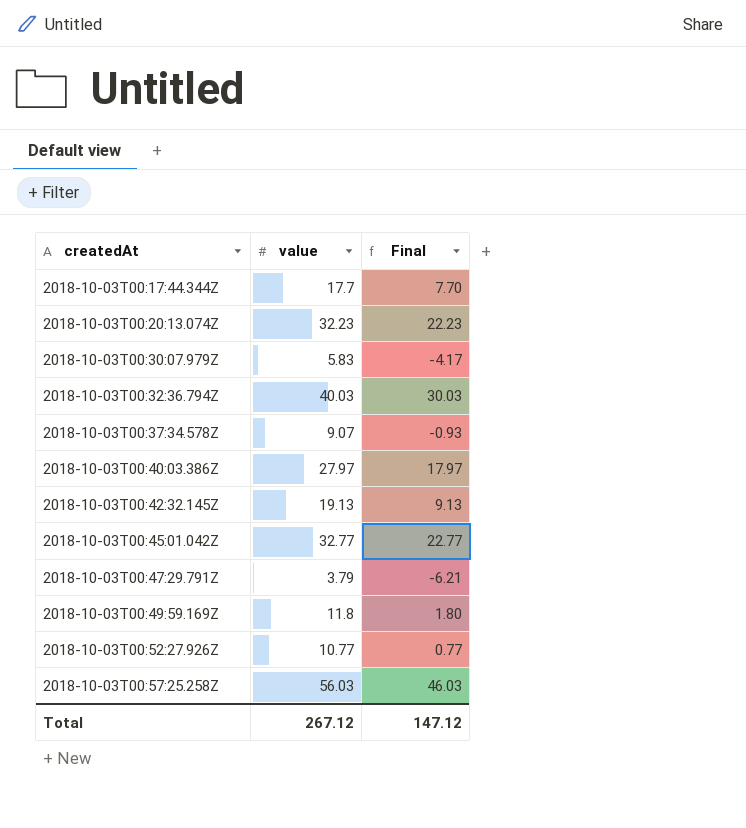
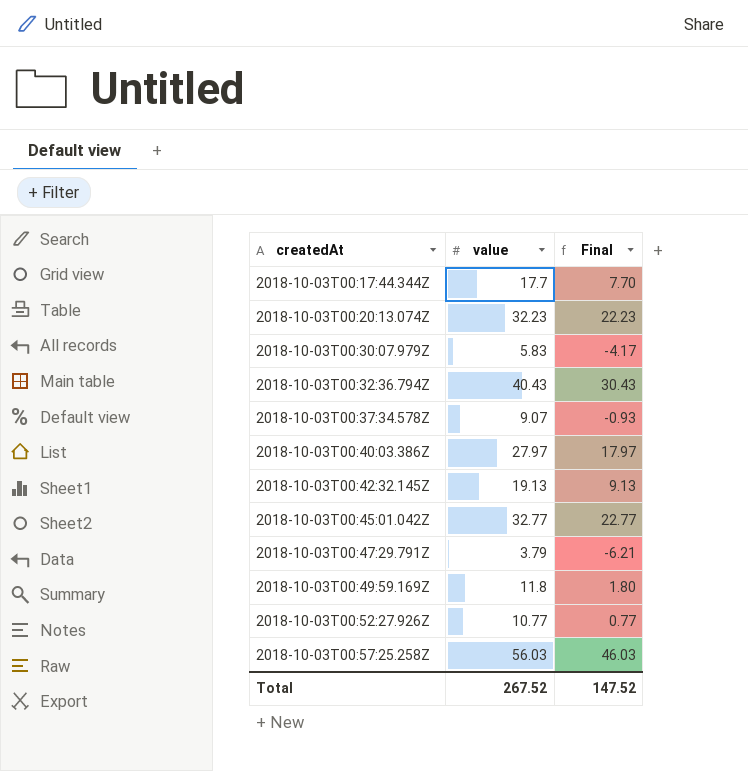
2018-10-03T00:32:36.794Z | value: 40.03 -> 40.43
2018-10-03T00:32:36.794Z | Final: 30.03 -> 30.43
Total | value: 267.12 -> 267.52
Total | Final: 147.12 -> 147.52

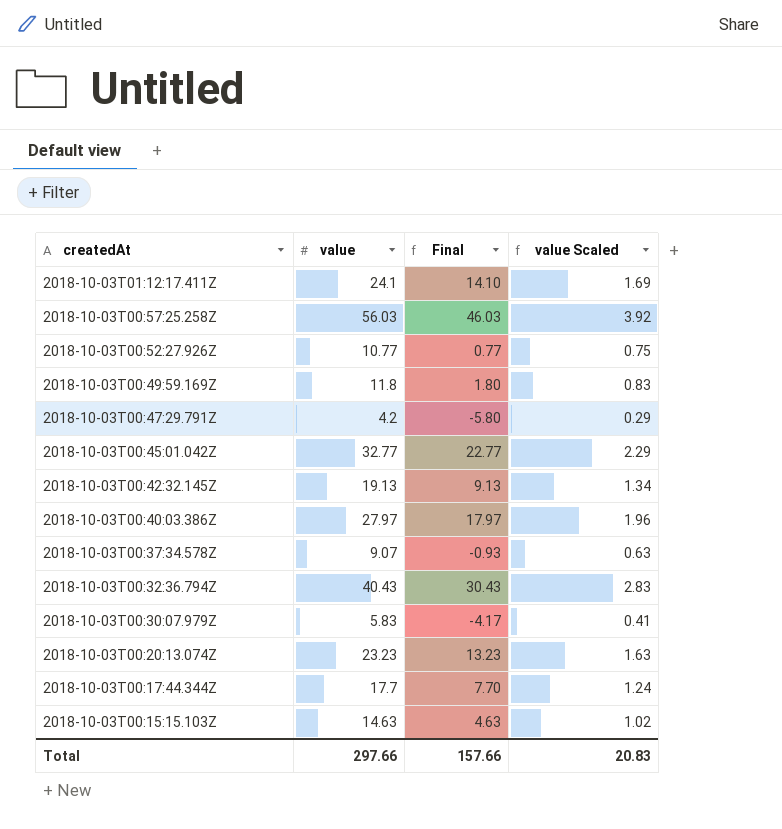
row order: createdAt ascending -> createdAt descending
column value Scaled | formula: none -> [value] * 0.07
row 2018-10-03T01:12:17.411Z: none -> 24.1 | 14.10 | 1.69
2018-10-03T00:47:29.791Z | value: 3.79 -> 4.2
2018-10-03T00:47:29.791Z | Final: -6.21 -> -5.80
2018-10-03T00:20:13.074Z | value: 32.23 -> 23.23
2018-10-03T00:20:13.074Z | Final: 22.23 -> 13.23
row 2018-10-03T00:15:15.103Z: none -> 14.63 | 4.63 | 1.02
Total | value: 267.52 -> 297.66
Total | Final: 147.52 -> 157.66

